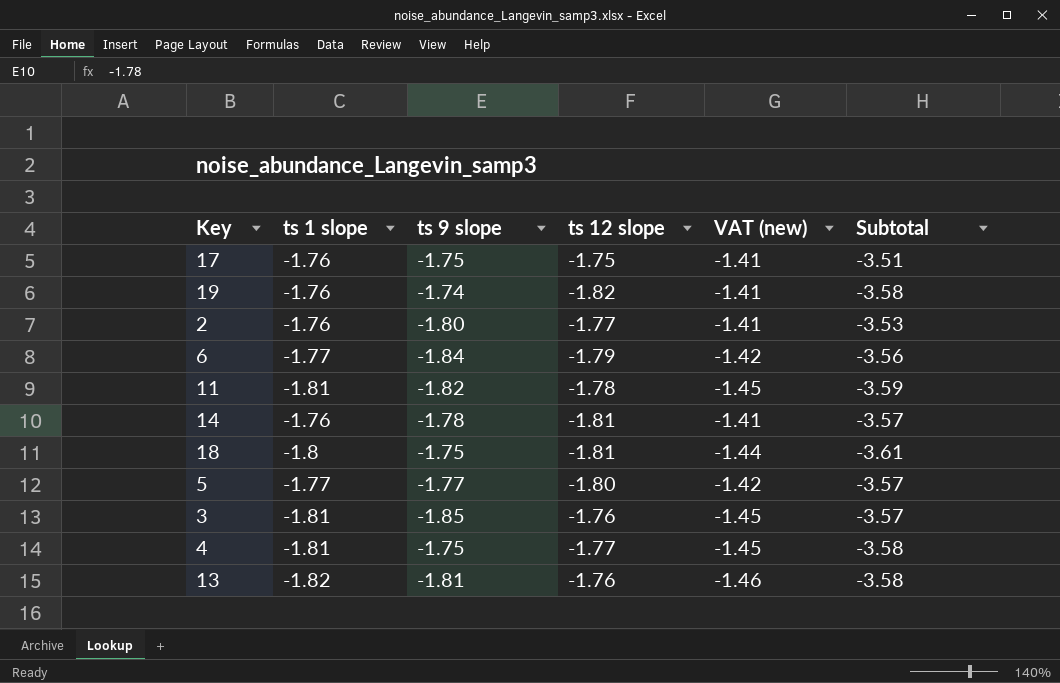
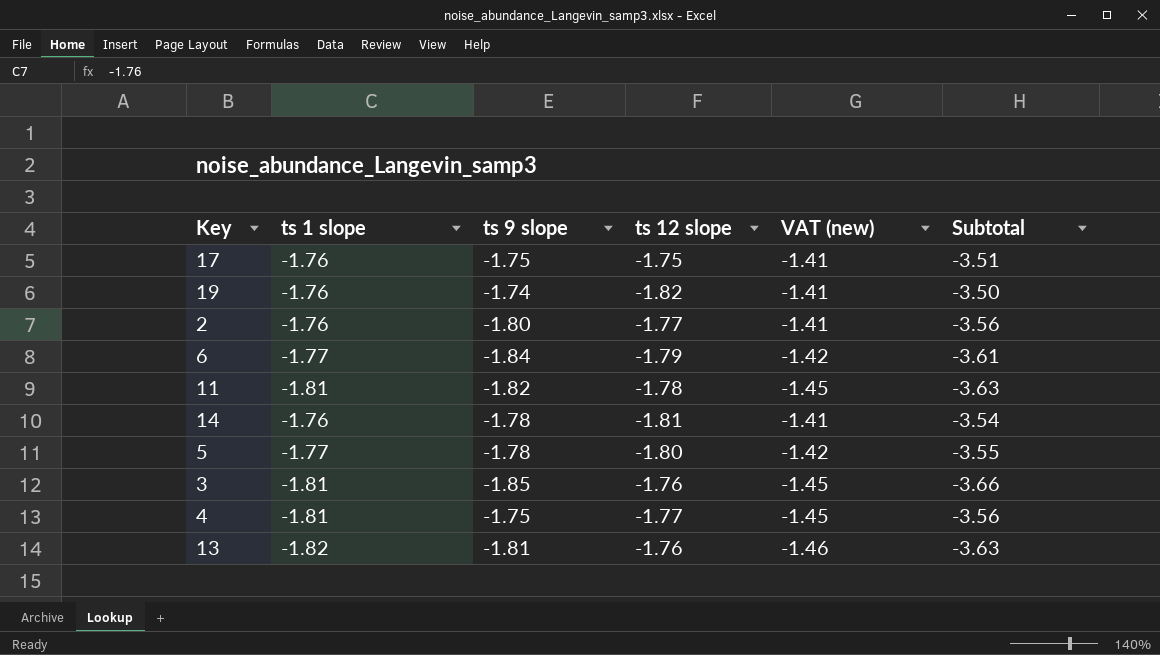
column Subtotal | formula: [ts 1 slope] + [ts 12 slope] -> [ts 1 slope] + [ts 9 slope]
row 18: -1.8 | -1.75 | -1.81 | -1.44 | -3.61 -> none
5 | ts 9 slope: -1.77 -> -1.78

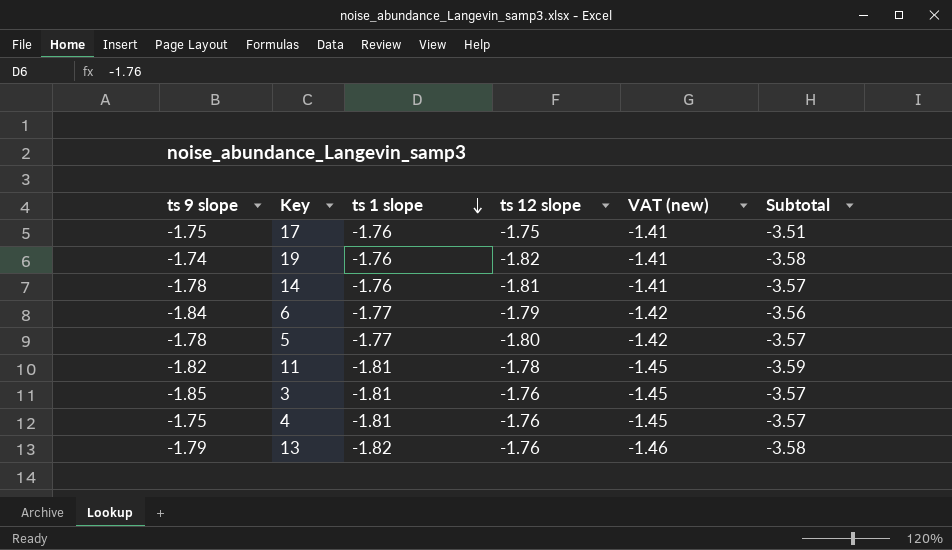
row order: none -> ts 1 slope descending
column ts 9 slope | position: 3 -> 1
column Subtotal | formula: [ts 1 slope] + [ts 9 slope] -> [ts 1 slope] + [ts 12 slope]
row 2: -1.76 | -1.80 | -1.77 | -1.41 | -3.56 -> none
4 | ts 12 slope: -1.77 -> -1.76
13 | ts 9 slope: -1.81 -> -1.79

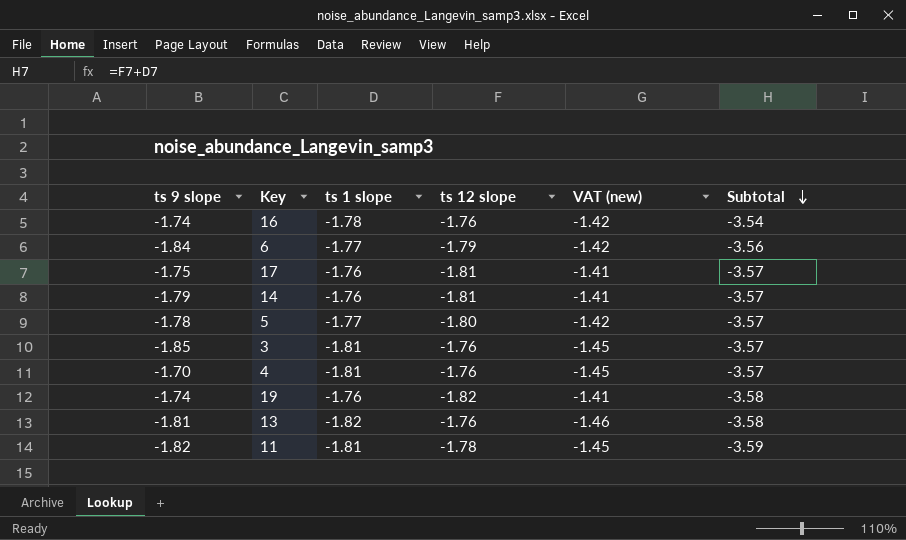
row order: ts 1 slope descending -> Subtotal descending
row 16: none -> -1.74 | -1.78 | -1.76 | -1.42 | -3.54
17 | ts 12 slope: -1.75 -> -1.81
17 | Subtotal: -3.51 -> -3.57
14 | ts 9 slope: -1.78 -> -1.79
4 | ts 9 slope: -1.75 -> -1.70
13 | ts 9 slope: -1.79 -> -1.81

